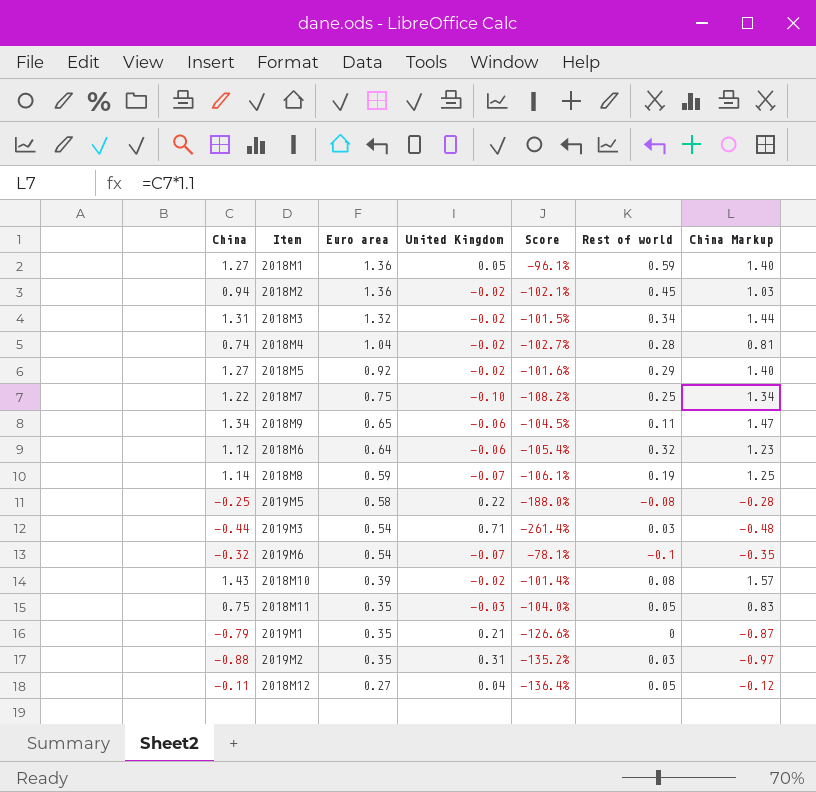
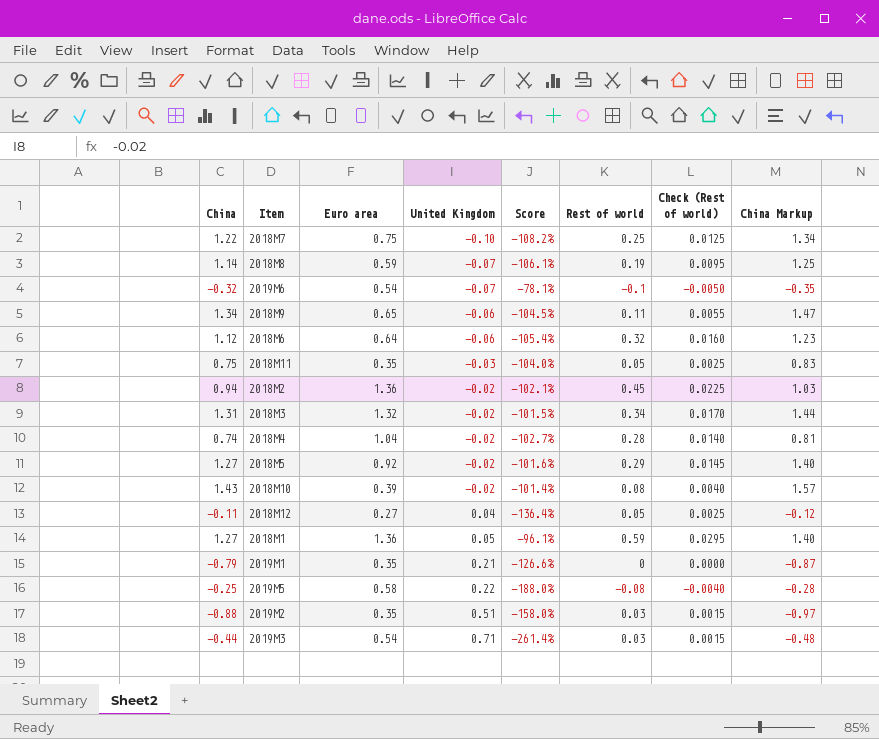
row order: Euro area descending -> United Kingdom ascending
column Check (Rest of world) | formula: none -> [Rest of world] * 0.05
2019M2 | United Kingdom: 0.31 -> 0.51
2019M2 | Score: -135.2% -> -158.0%

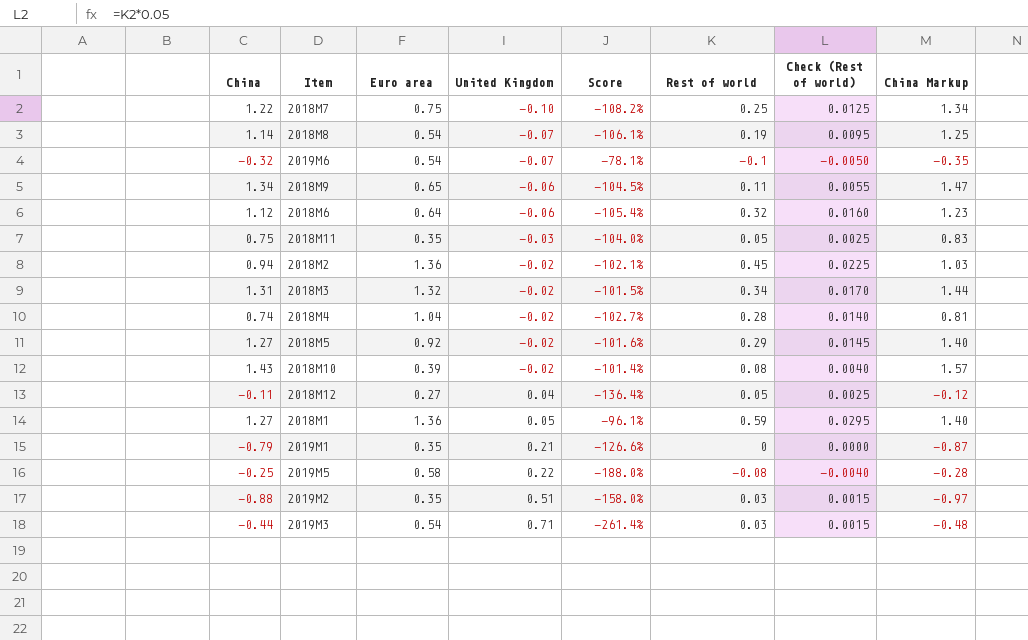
2018M8 | Euro area: 0.59 -> 0.54

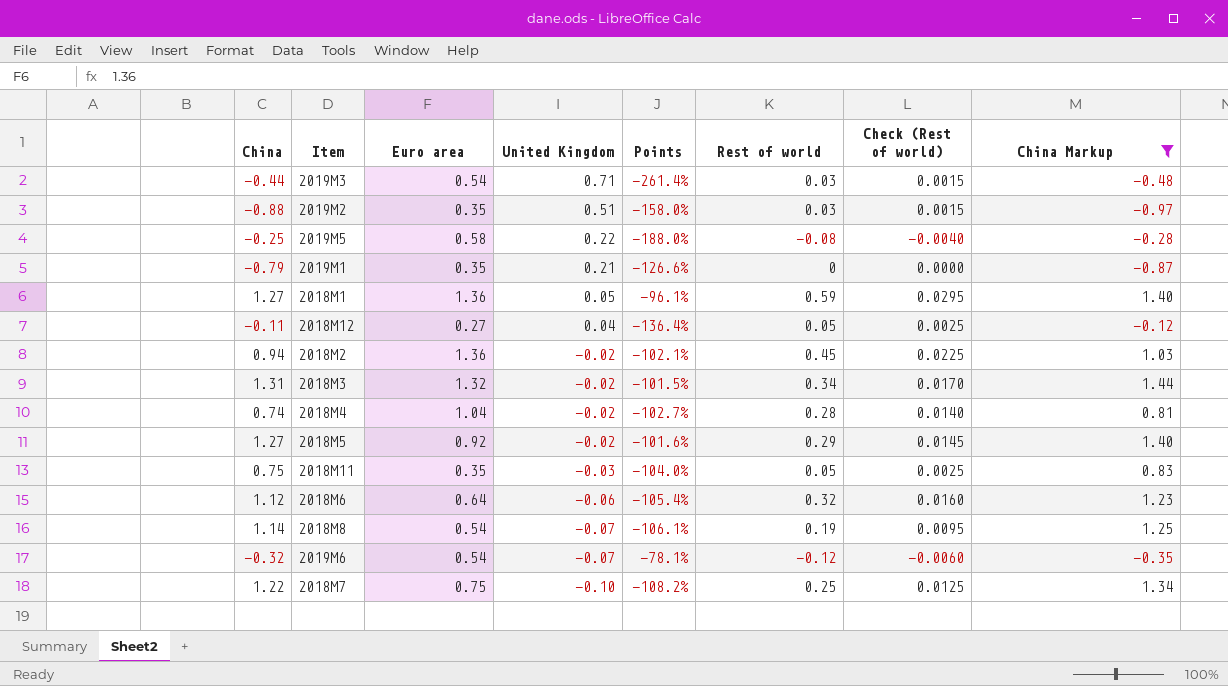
filter: none -> China Markup <= 1.44
row order: United Kingdom ascending -> United Kingdom descending
column name: Score -> Points
2019M6 | Rest of world: -0.1 -> -0.12
2019M6 | Check (Rest of world): -0.0050 -> -0.0060

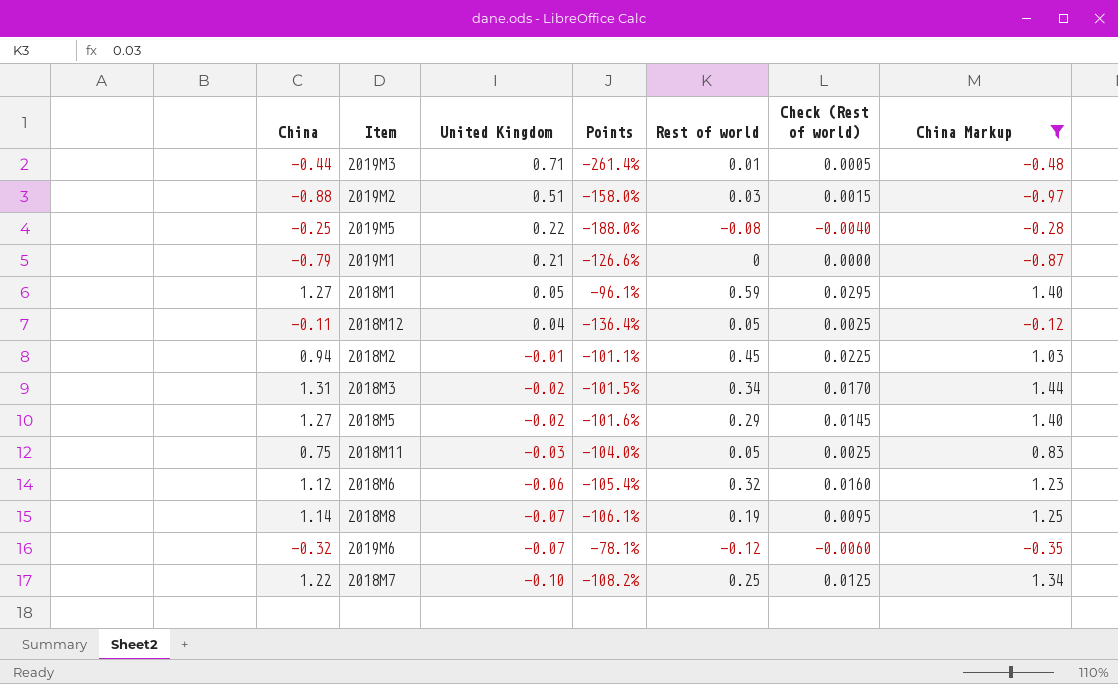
column Euro area | position: 3 -> none
row 2018M4: 0.74 | 1.04 | -0.02 | -102.7% | 0.28 | 0.0140 | 0.81 -> none
2019M3 | Rest of world: 0.03 -> 0.01
2019M3 | Check (Rest of world): 0.0015 -> 0.0005
2018M2 | United Kingdom: -0.02 -> -0.01
2018M2 | Points: -102.1% -> -101.1%

